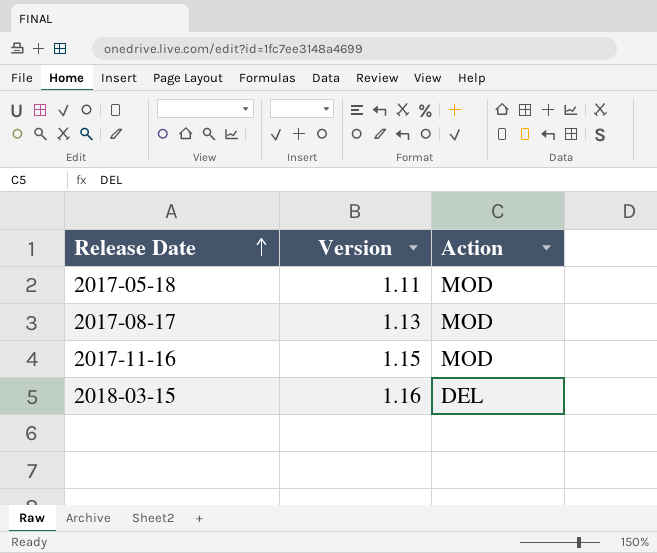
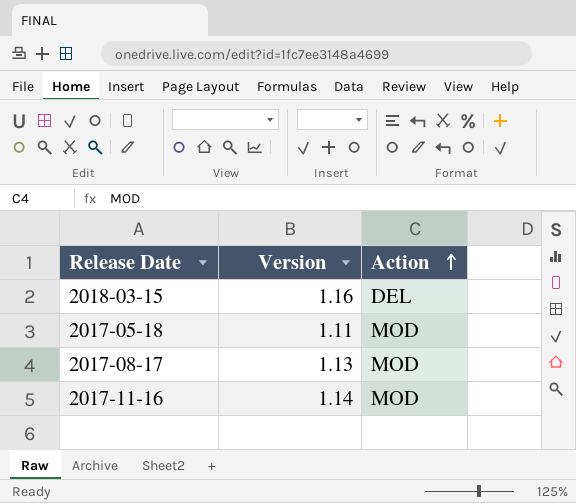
row order: Release Date ascending -> Action ascending
2017-11-16 | Version: 1.15 -> 1.14

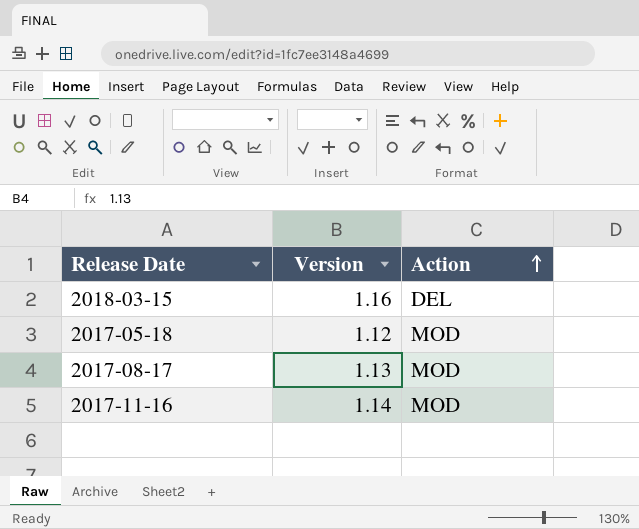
2017-05-18 | Version: 1.11 -> 1.12

